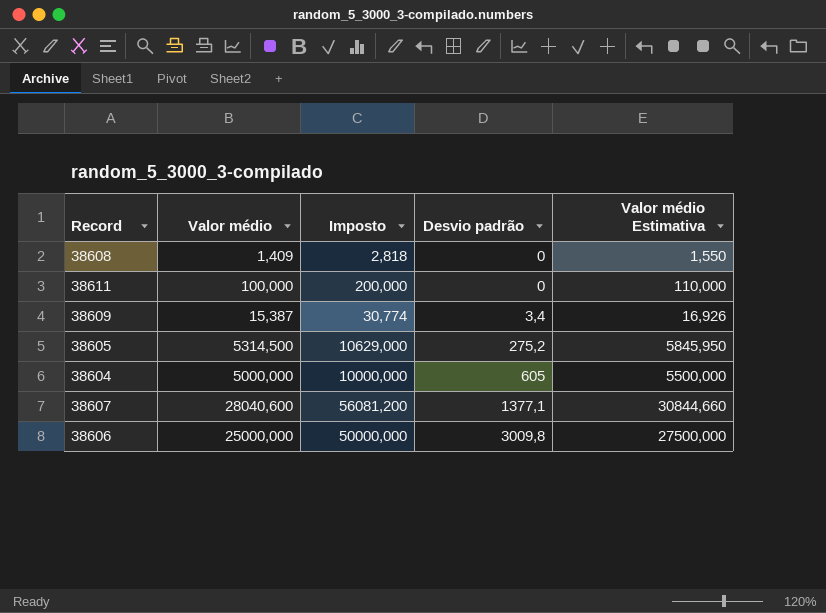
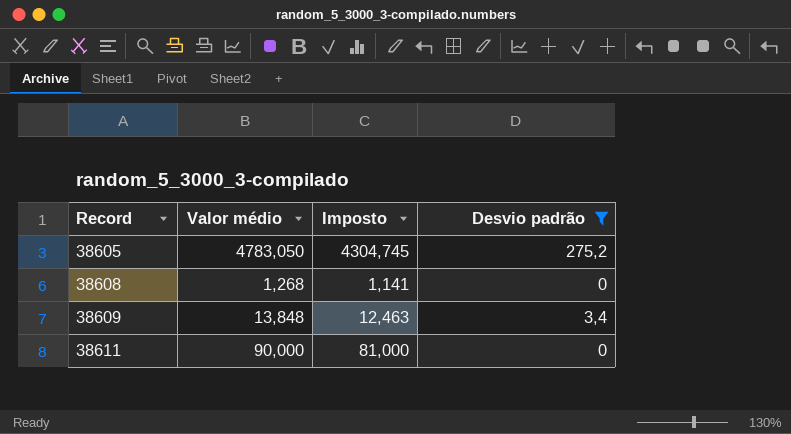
filter: none -> Desvio padrão <= 275,2
row order: Desvio padrão ascending -> Record ascending
column Valor médio Estimativa | formula: [Valor médio] * 1,1 -> none
column Imposto | formula: [Valor médio] * 2 -> [Valor médio] * 0,9
38605 | Valor médio: 5314,500 -> 4783,050
38608 | Valor médio: 1,409 -> 1,268
38609 | Valor médio: 15,387 -> 13,848
38611 | Valor médio: 100,000 -> 90,000

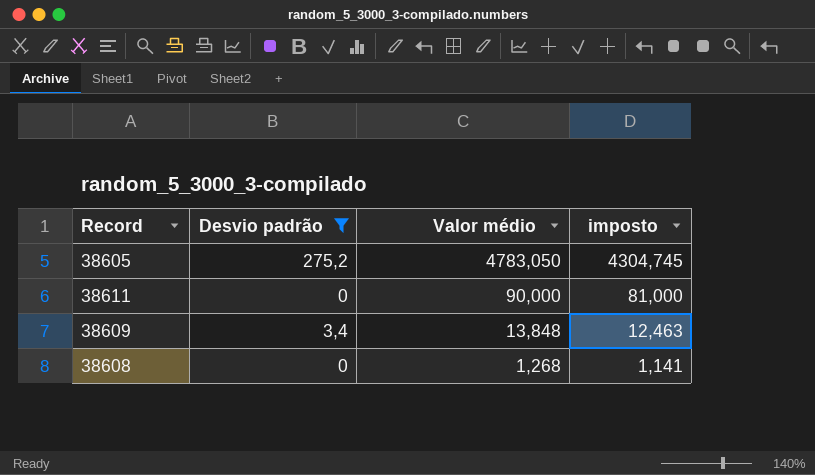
row order: Record ascending -> Valor médio descending
column Desvio padrão | position: 4 -> 2
column name: Imposto -> imposto

